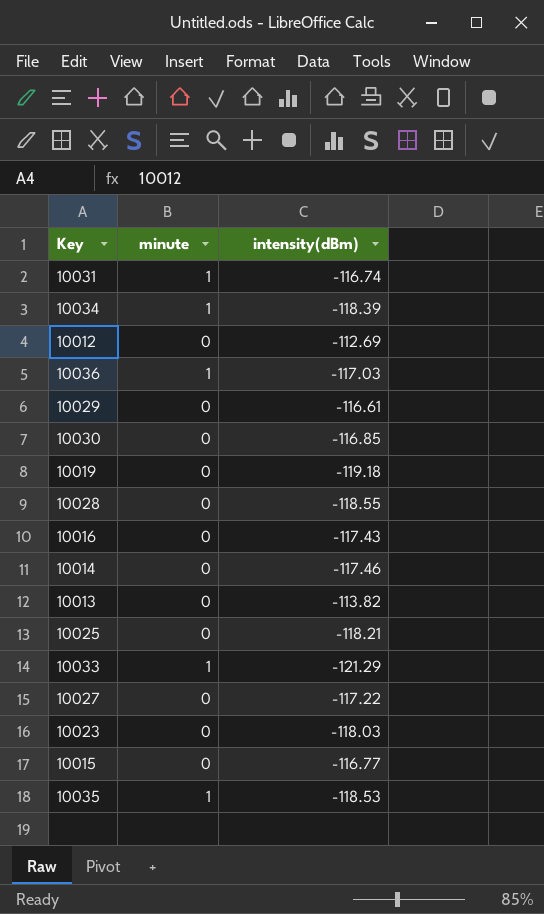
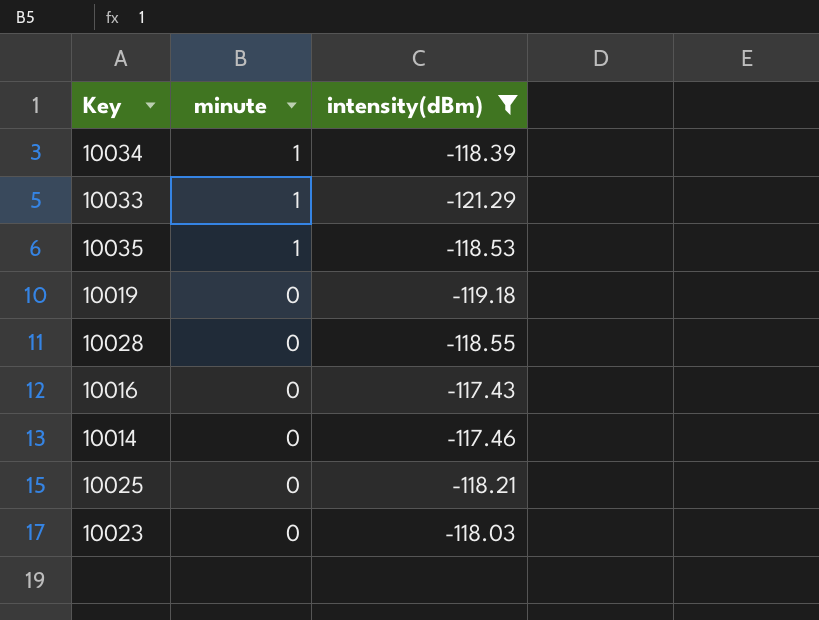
filter: none -> intensity(dBm) <= -117.43
row order: none -> minute descending

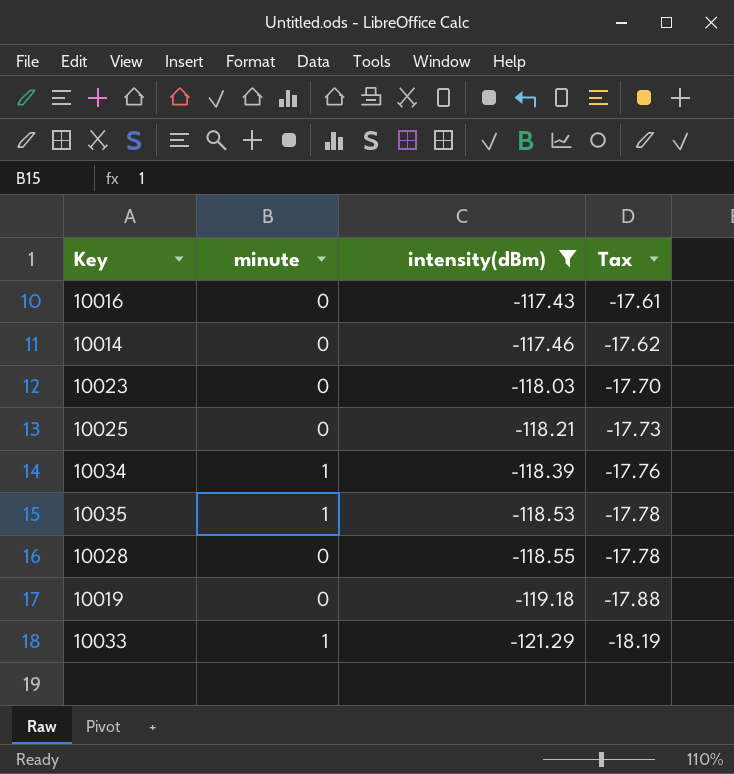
row order: minute descending -> intensity(dBm) descending
column Tax | formula: none -> [intensity(dBm)] * 0.15

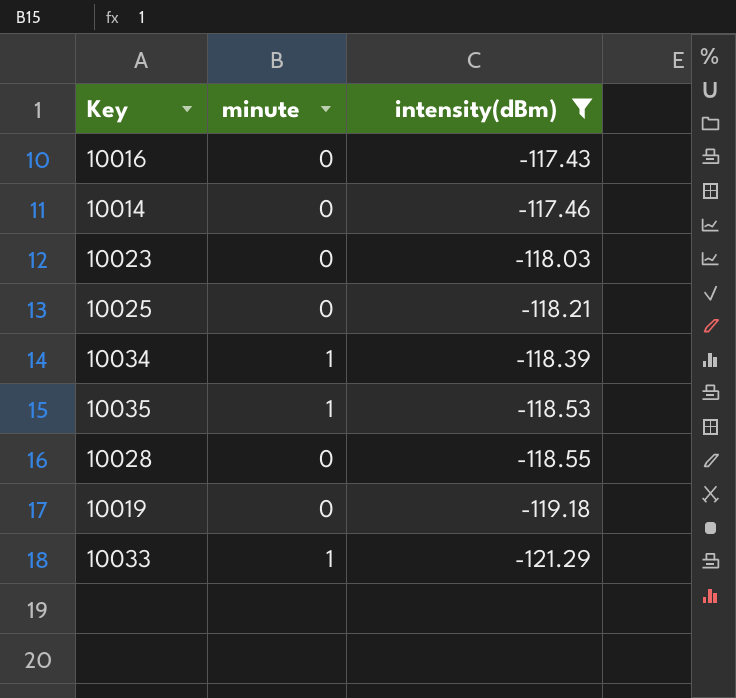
column Tax | formula: [intensity(dBm)] * 0.15 -> none

